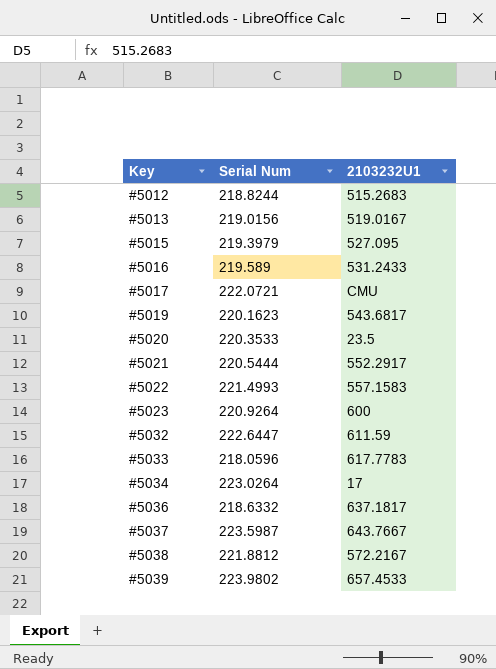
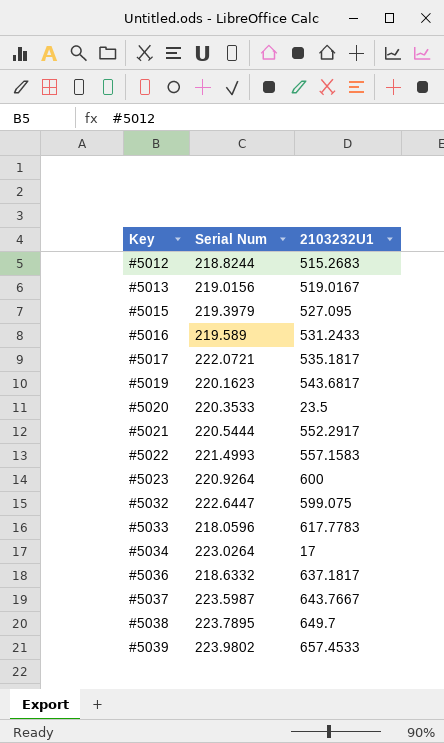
#5017 | 2103232U1: CMU -> 535.1817
#5032 | 2103232U1: 611.59 -> 599.075
#5038 | Serial Num: 221.8812 -> 223.7895
#5038 | 2103232U1: 572.2167 -> 649.7

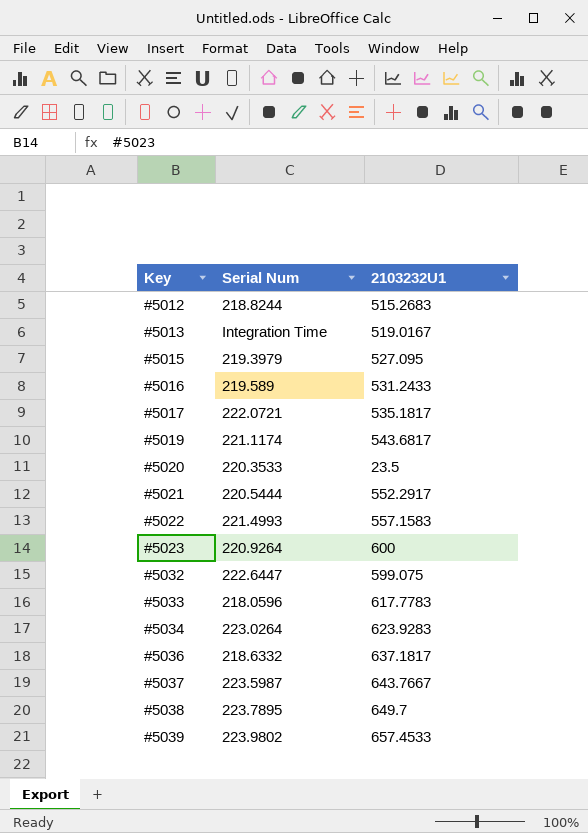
#5013 | Serial Num: 219.0156 -> Integration Time
#5019 | Serial Num: 220.1623 -> 221.1174
#5034 | 2103232U1: 17 -> 623.9283

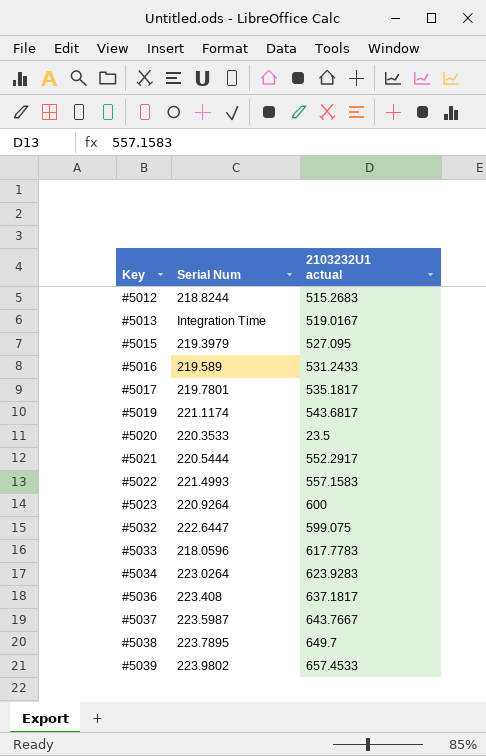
column name: 2103232U1 -> 2103232U1 actual
#5017 | Serial Num: 222.0721 -> 219.7801
#5036 | Serial Num: 218.6332 -> 223.408

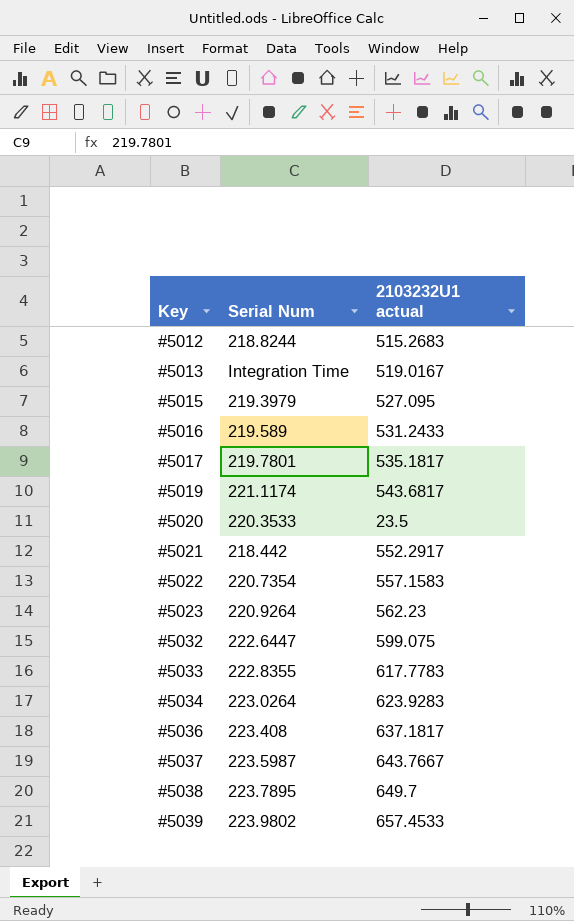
#5021 | Serial Num: 220.5444 -> 218.442
#5022 | Serial Num: 221.4993 -> 220.7354
#5023 | 2103232U1 actual: 600 -> 562.23
#5033 | Serial Num: 218.0596 -> 222.8355

